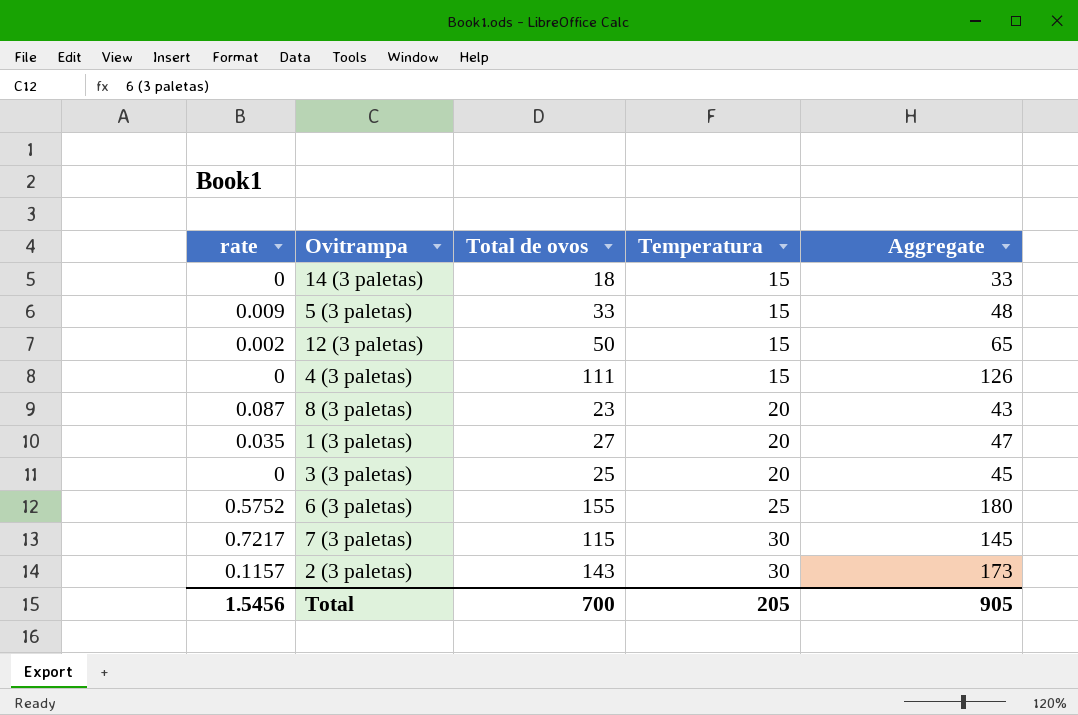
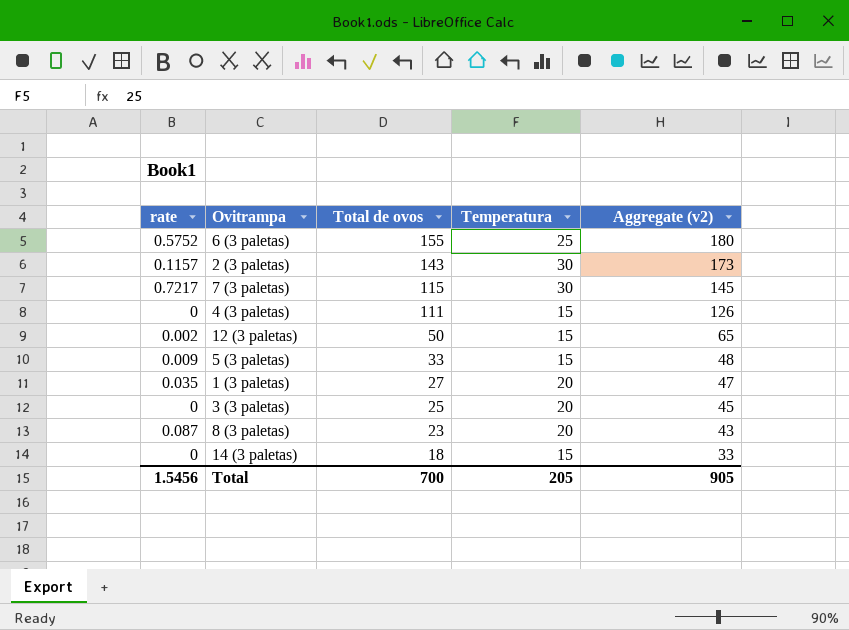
row order: Temperatura ascending -> Total de ovos descending
column name: Aggregate -> Aggregate (v2)

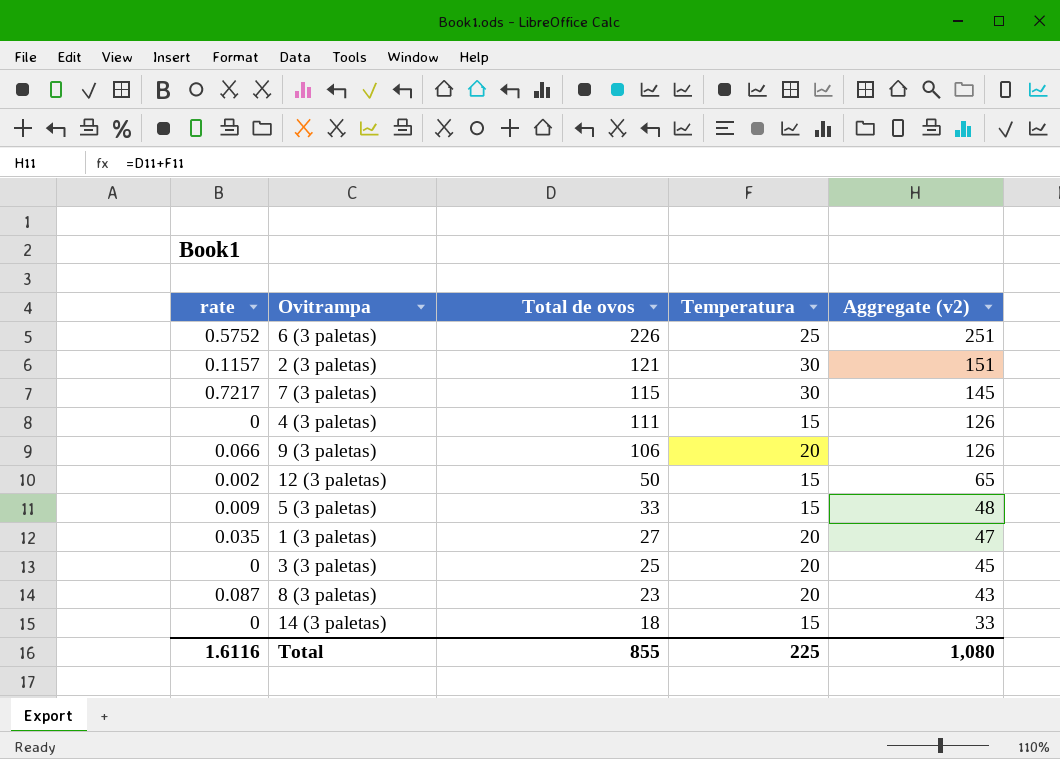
6 (3 paletas) | Total de ovos: 155 -> 226
6 (3 paletas) | Aggregate (v2): 180 -> 251
2 (3 paletas) | Total de ovos: 143 -> 121
2 (3 paletas) | Aggregate (v2): 173 -> 151
row 9 (3 paletas): none -> 0.066 | 106 | 20 | 126
Total | rate: 1.5456 -> 1.6116
Total | Total de ovos: 700 -> 855
Total | Temperatura: 205 -> 225
Total | Aggregate (v2): 905 -> 1,080

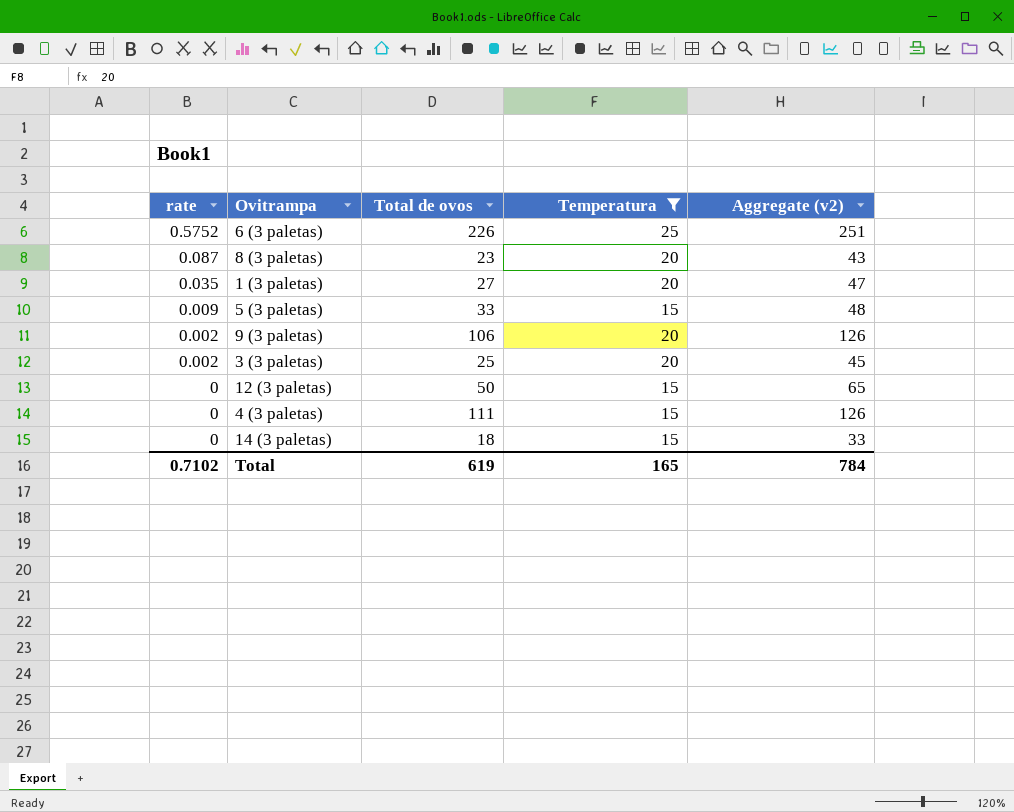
filter: none -> Temperatura != 30
row order: Total de ovos descending -> rate descending
9 (3 paletas) | rate: 0.066 -> 0.002
3 (3 paletas) | rate: 0 -> 0.002
12 (3 paletas) | rate: 0.002 -> 0
Total | rate: 1.6116 -> 0.7102
Total | Total de ovos: 855 -> 619
Total | Temperatura: 225 -> 165
Total | Aggregate (v2): 1,080 -> 784

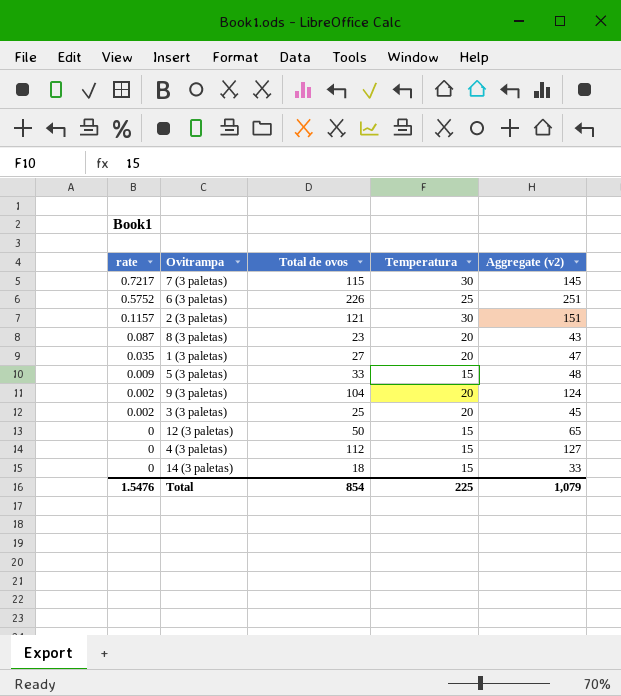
filter: Temperatura != 30 -> none
9 (3 paletas) | Total de ovos: 106 -> 104
9 (3 paletas) | Aggregate (v2): 126 -> 124
4 (3 paletas) | Total de ovos: 111 -> 112
4 (3 paletas) | Aggregate (v2): 126 -> 127
Total | rate: 0.7102 -> 1.5476
Total | Total de ovos: 619 -> 854
Total | Temperatura: 165 -> 225
Total | Aggregate (v2): 784 -> 1,079

